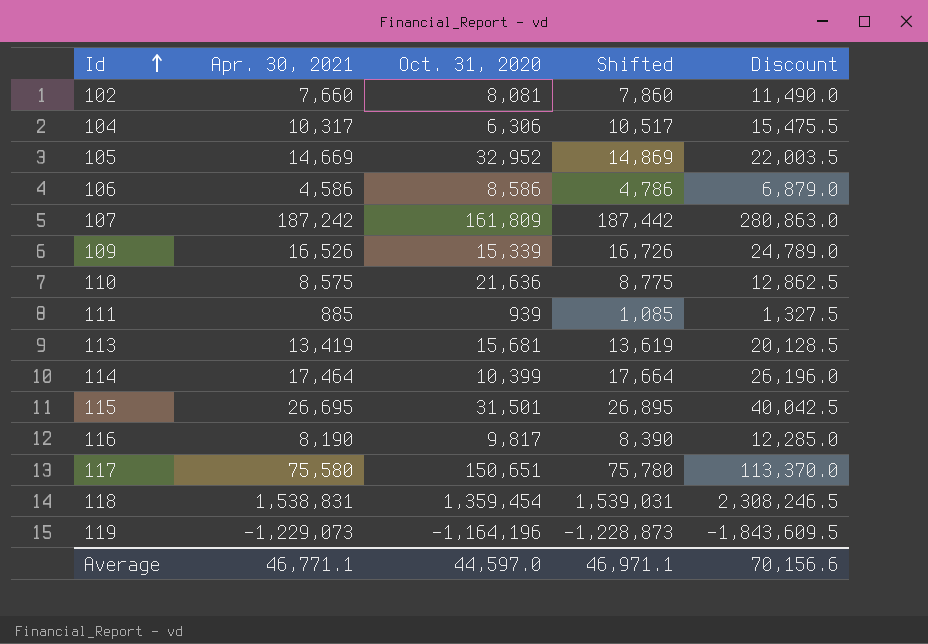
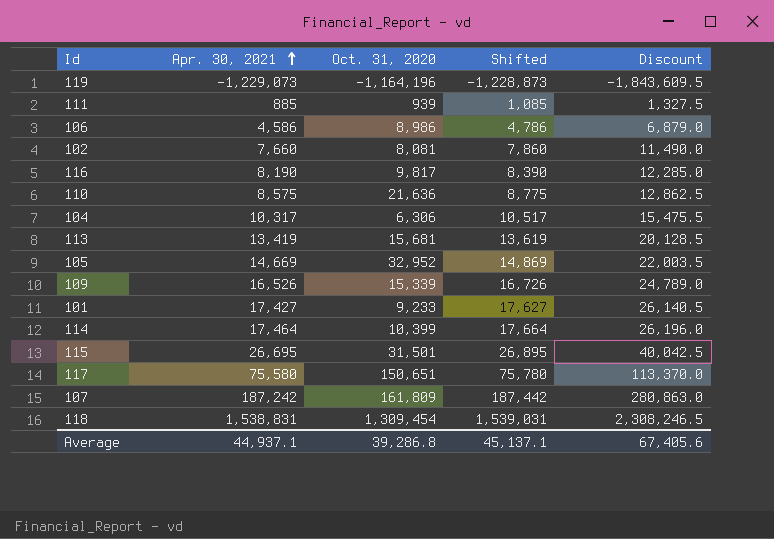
row order: Id ascending -> Apr. 30, 2021 ascending
106 | Oct. 31, 2020: 8,586 -> 8,986
row 101: none -> 17,427 | 9,233 | 17,627 | 26,140.5
118 | Oct. 31, 2020: 1,359,454 -> 1,309,454
Average | Apr. 30, 2021: 46,771.1 -> 44,937.1
Average | Oct. 31, 2020: 44,597.0 -> 39,286.8
Average | Shifted: 46,971.1 -> 45,137.1
Average | Discount: 70,156.6 -> 67,405.6

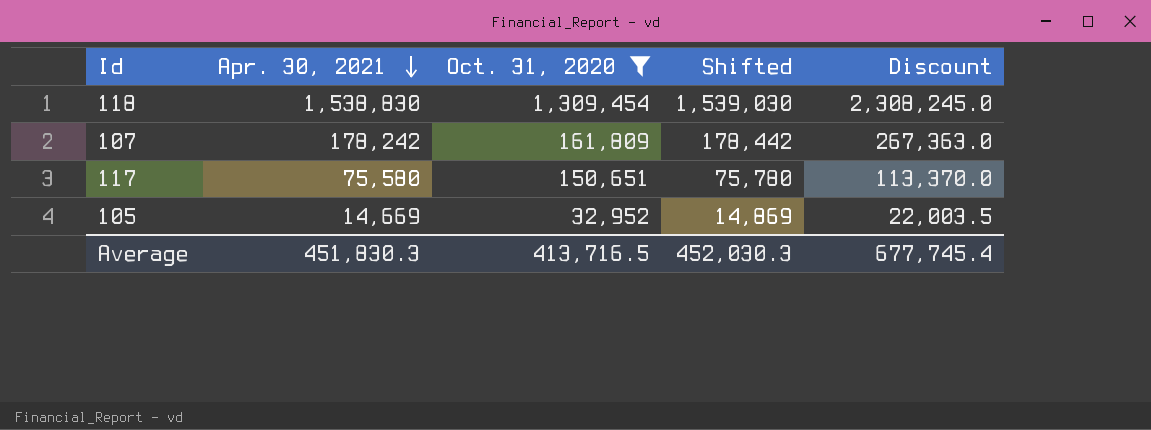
filter: none -> Oct. 31, 2020 >= 32,952
row order: Apr. 30, 2021 ascending -> Apr. 30, 2021 descending
118 | Apr. 30, 2021: 1,538,831 -> 1,538,830
118 | Shifted: 1,539,031 -> 1,539,030
118 | Discount: 2,308,246.5 -> 2,308,245.0
107 | Apr. 30, 2021: 187,242 -> 178,242
107 | Shifted: 187,442 -> 178,442
107 | Discount: 280,863.0 -> 267,363.0
Average | Apr. 30, 2021: 44,937.1 -> 451,830.3
Average | Oct. 31, 2020: 39,286.8 -> 413,716.5
Average | Shifted: 45,137.1 -> 452,030.3
Average | Discount: 67,405.6 -> 677,745.4

